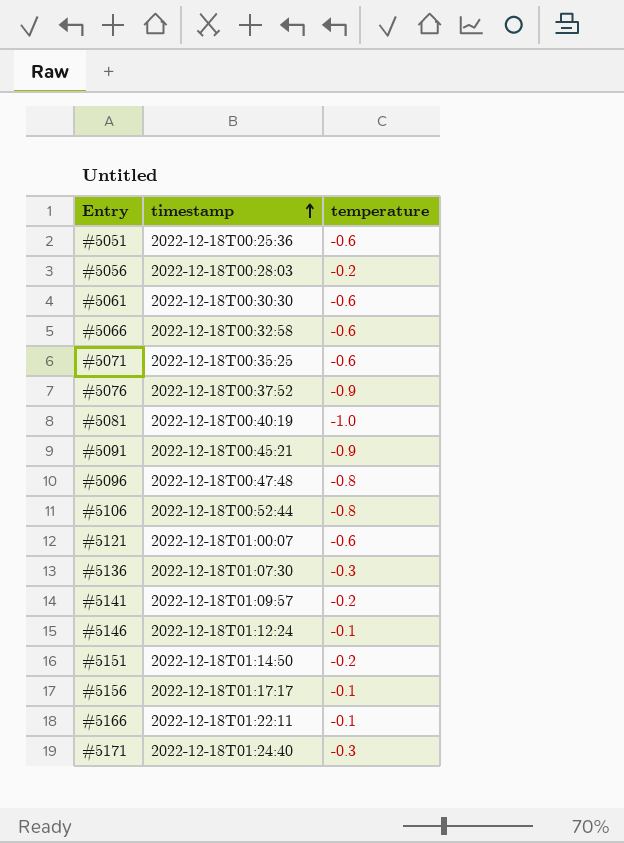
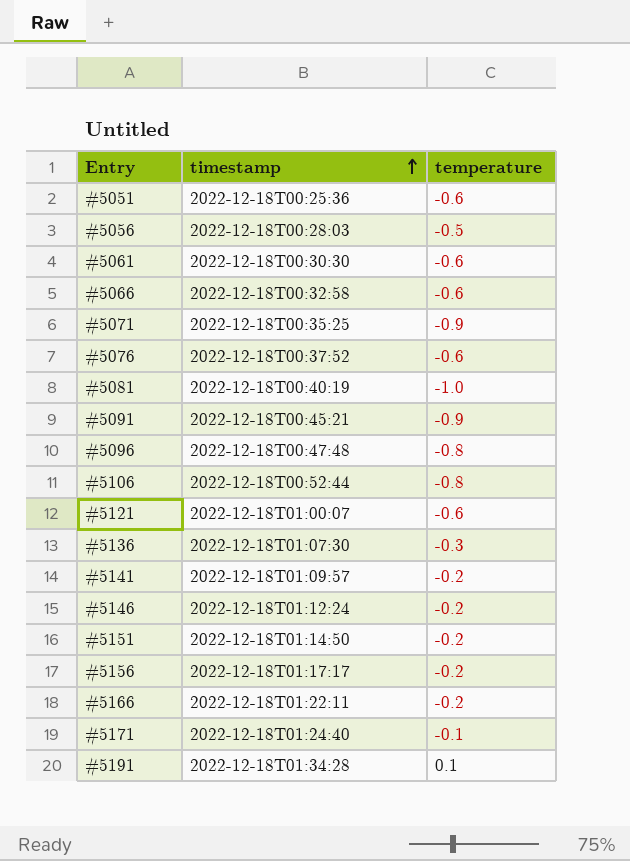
#5056 | temperature: -0.2 -> -0.5
#5071 | temperature: -0.6 -> -0.9
#5076 | temperature: -0.9 -> -0.6
#5146 | temperature: -0.1 -> -0.2
#5156 | temperature: -0.1 -> -0.2
#5166 | temperature: -0.1 -> -0.2
#5171 | temperature: -0.3 -> -0.1
row #5191: none -> 2022-12-18T01:34:28 | 0.1

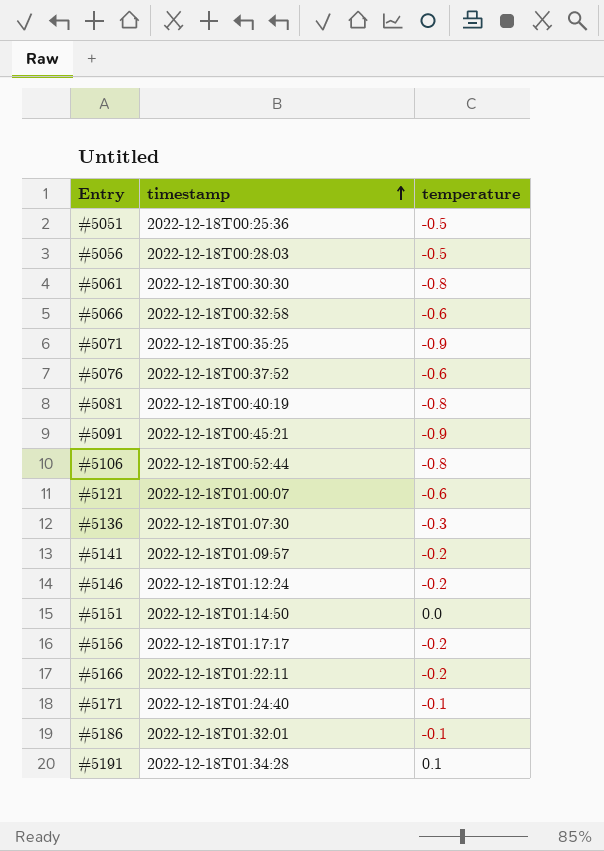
row #5096: 2022-12-18T00:47:48 | -0.8 -> none
#5051 | temperature: -0.6 -> -0.5
#5061 | temperature: -0.6 -> -0.8
#5081 | temperature: -1.0 -> -0.8
#5151 | temperature: -0.2 -> 0.0
row #5186: none -> 2022-12-18T01:32:01 | -0.1

